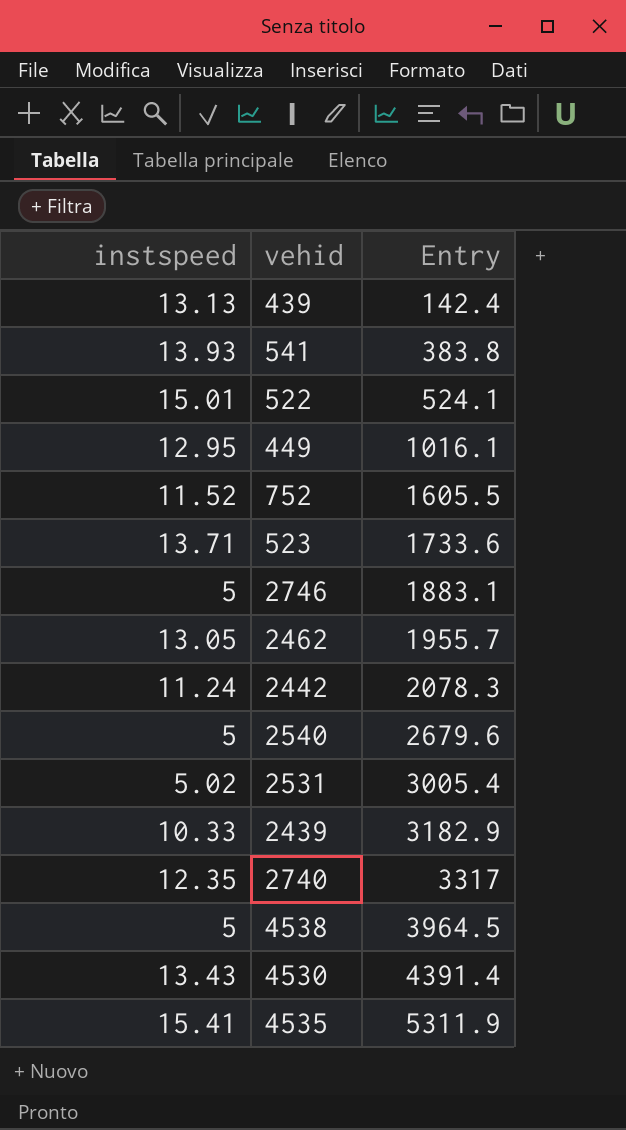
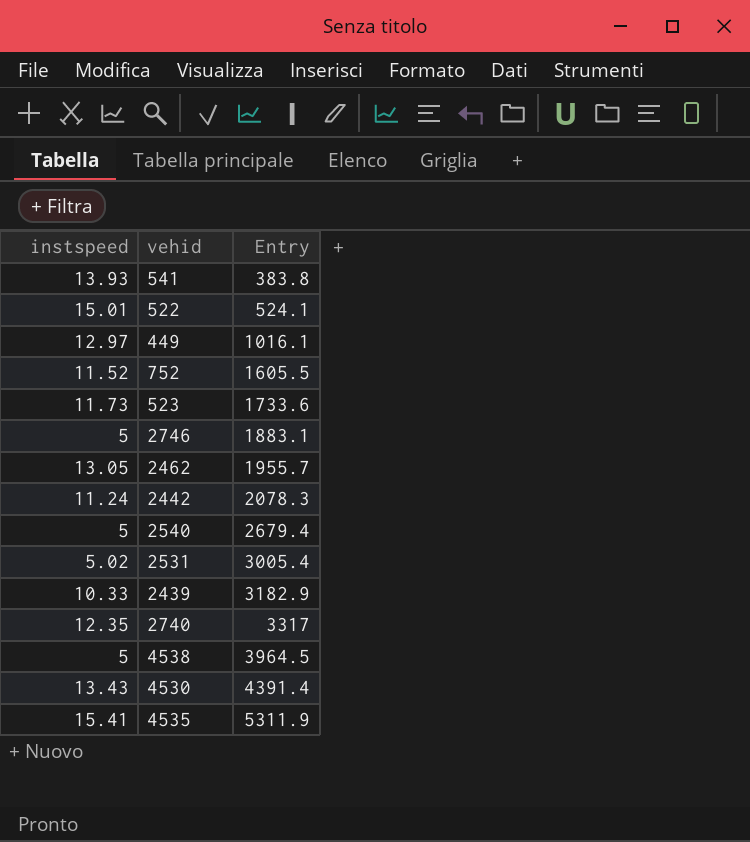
row 439: 13.13 | 142.4 -> none
449 | instspeed: 12.95 -> 12.97
523 | instspeed: 13.71 -> 11.73
2540 | Entry: 2679.6 -> 2679.4

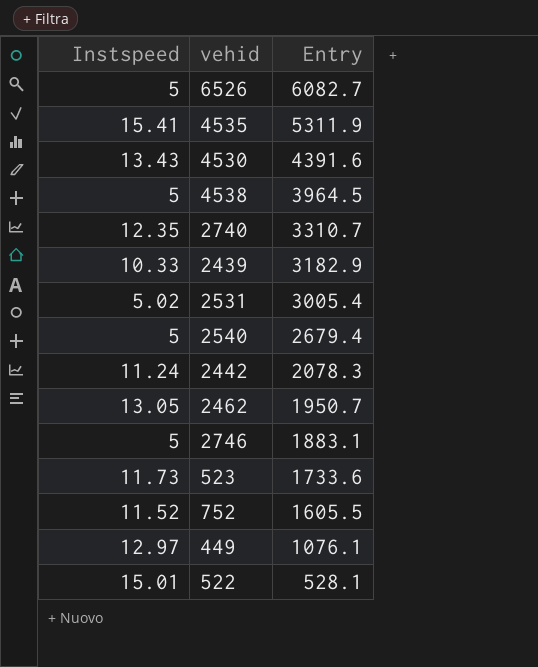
row order: Entry ascending -> Entry descending
column name: instspeed -> Instspeed
row 541: 13.93 | 383.8 -> none
row 6526: none -> 5 | 6082.7
4530 | Entry: 4391.4 -> 4391.6
2740 | Entry: 3317 -> 3310.7
2462 | Entry: 1955.7 -> 1950.7
449 | Entry: 1016.1 -> 1076.1
522 | Entry: 524.1 -> 528.1

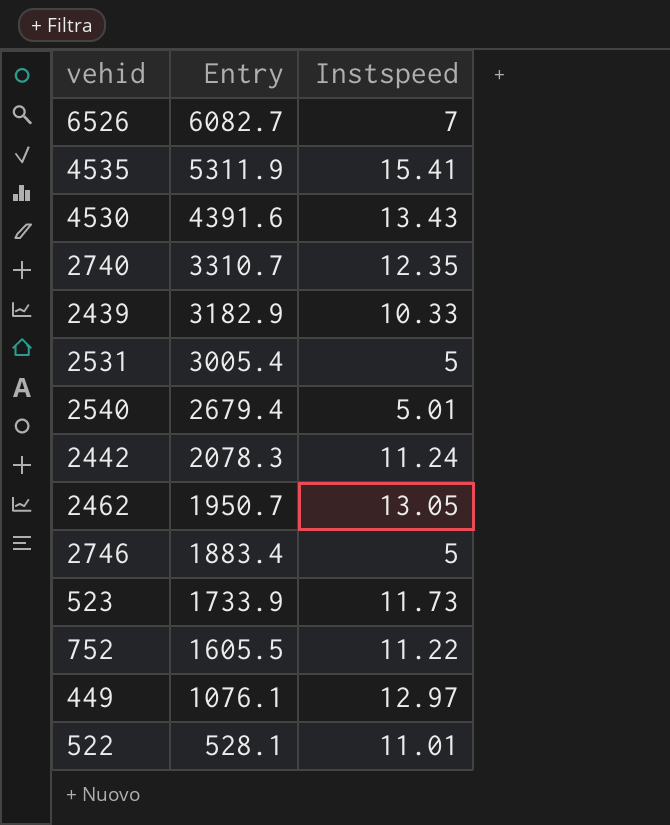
column Instspeed | position: 1 -> 3
row 4538: 5 | 3964.5 -> none
6526 | Instspeed: 5 -> 7
2531 | Instspeed: 5.02 -> 5
2540 | Instspeed: 5 -> 5.01
2746 | Entry: 1883.1 -> 1883.4
523 | Entry: 1733.6 -> 1733.9
752 | Instspeed: 11.52 -> 11.22
522 | Instspeed: 15.01 -> 11.01

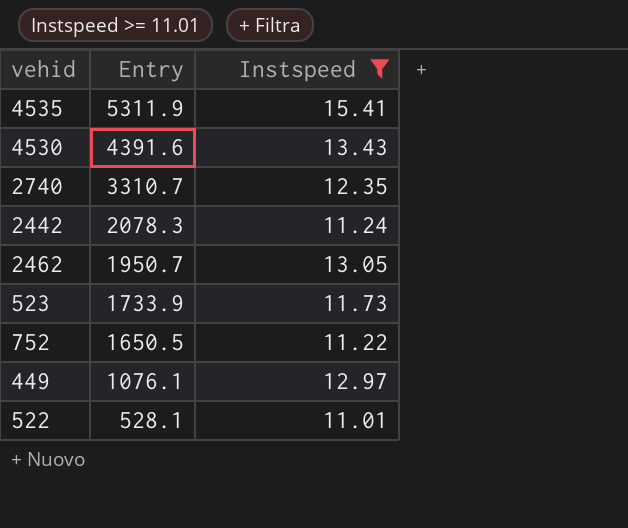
filter: none -> Instspeed >= 11.01
752 | Entry: 1605.5 -> 1650.5

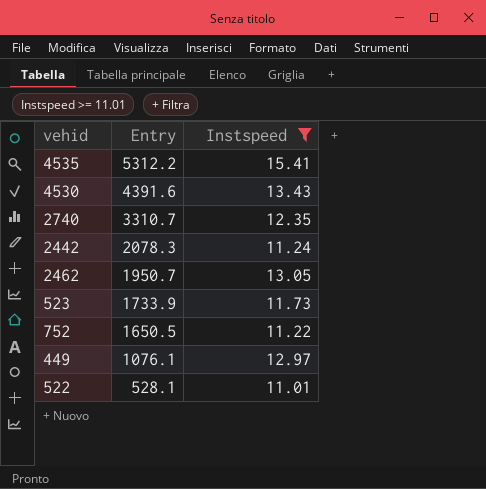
4535 | Entry: 5311.9 -> 5312.2

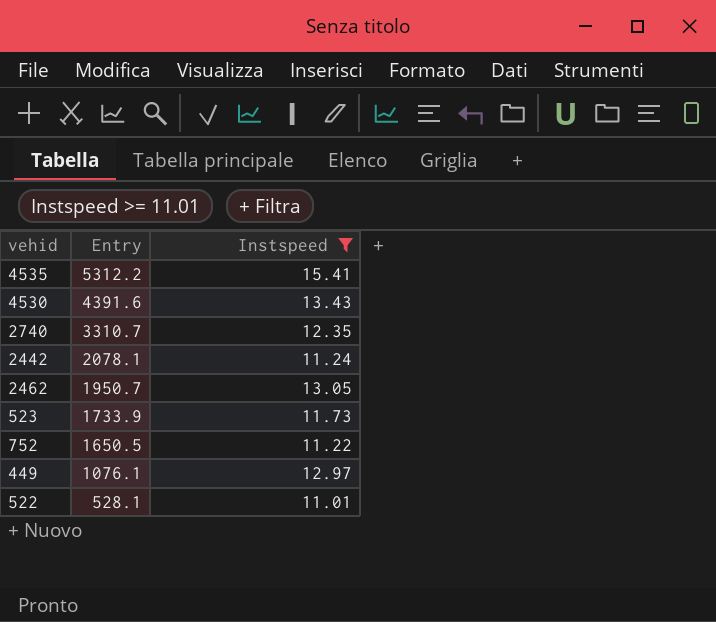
2442 | Entry: 2078.3 -> 2078.1

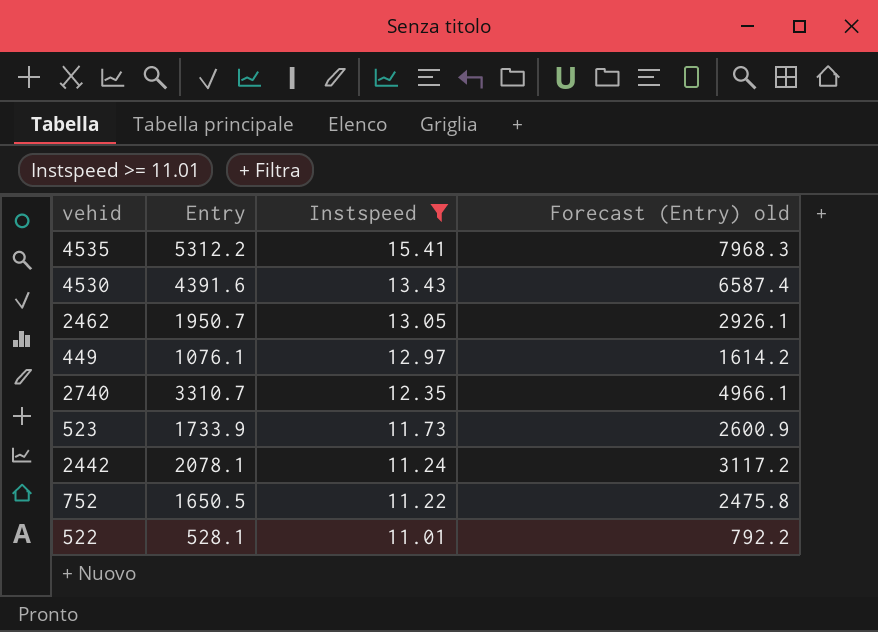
row order: Entry descending -> Instspeed descending
column Forecast (Entry) old | formula: none -> [Entry] * 1.5

